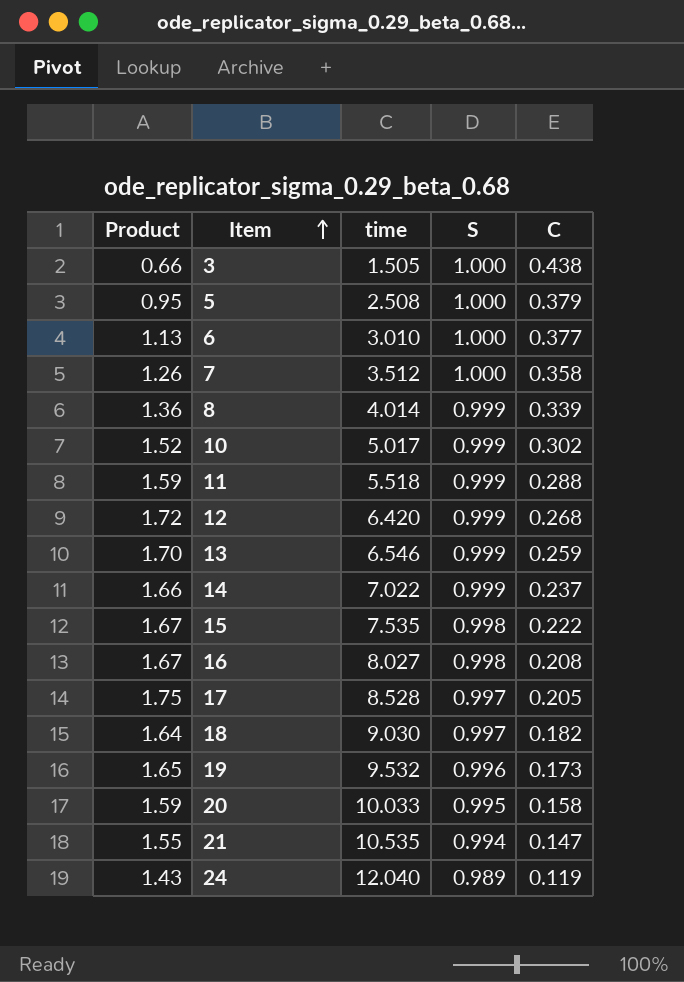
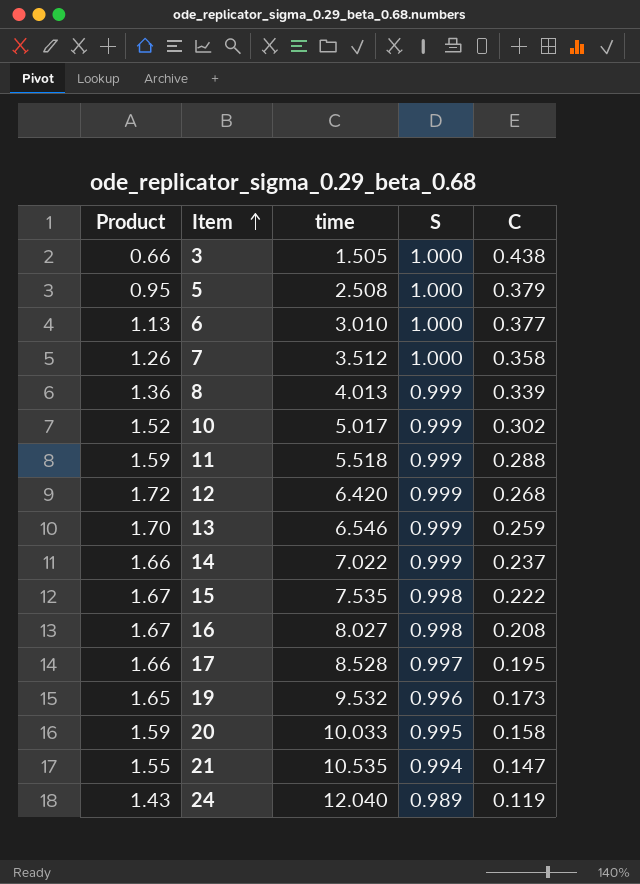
row 18: 1.64 | 9.030 | 0.997 | 0.182 -> none
8 | time: 4.014 -> 4.013
17 | Product: 1.75 -> 1.66
17 | C: 0.205 -> 0.195

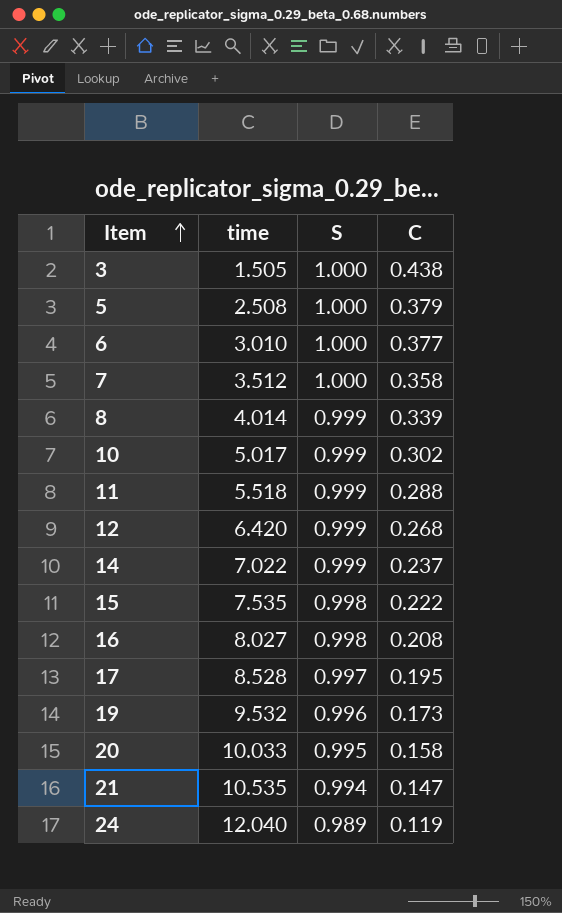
column Product | formula: [time] * [C] -> none
row 13: 1.70 | 6.546 | 0.999 | 0.259 -> none
8 | time: 4.013 -> 4.014

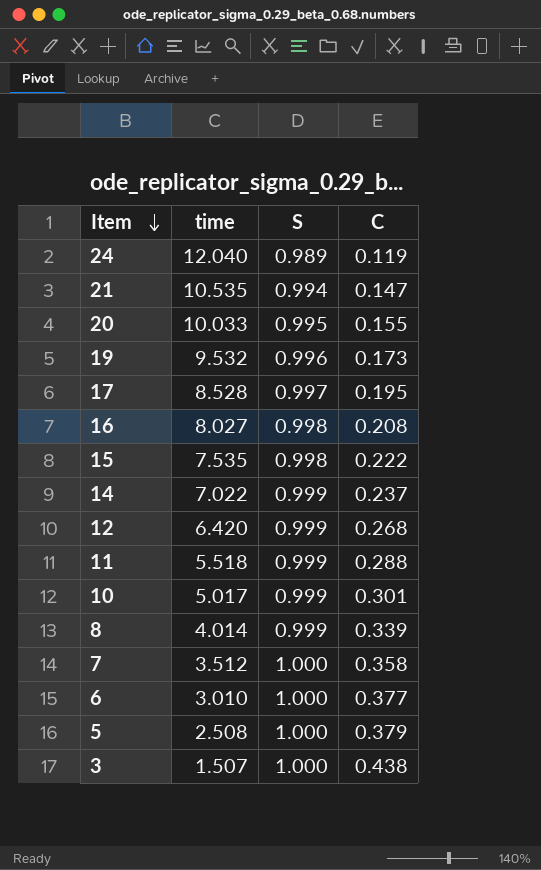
row order: Item ascending -> Item descending
20 | C: 0.158 -> 0.155
10 | C: 0.302 -> 0.301
3 | time: 1.505 -> 1.507

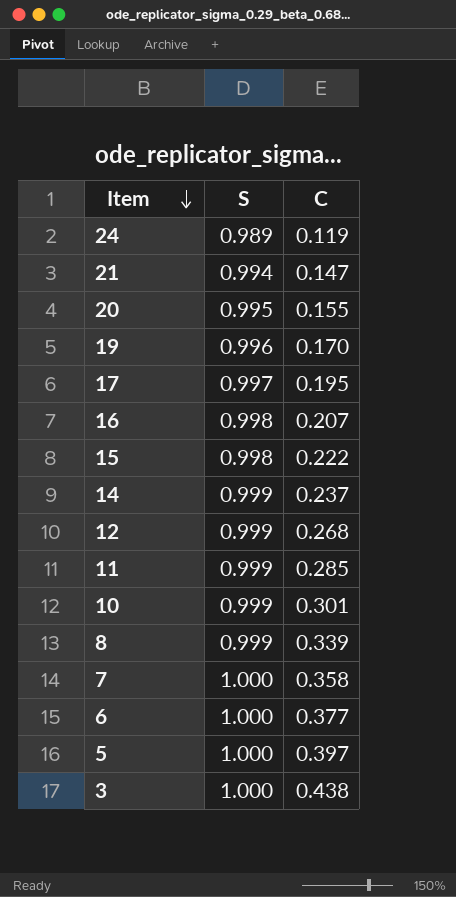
column time | position: 2 -> none
19 | C: 0.173 -> 0.170
16 | C: 0.208 -> 0.207
11 | C: 0.288 -> 0.285
5 | C: 0.379 -> 0.397

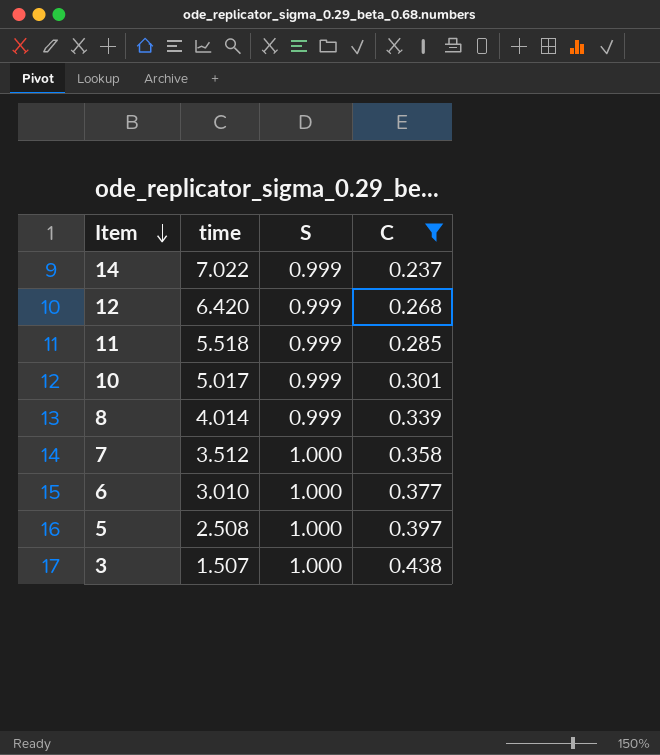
filter: none -> C >= 0.237
column time | position: none -> 2

